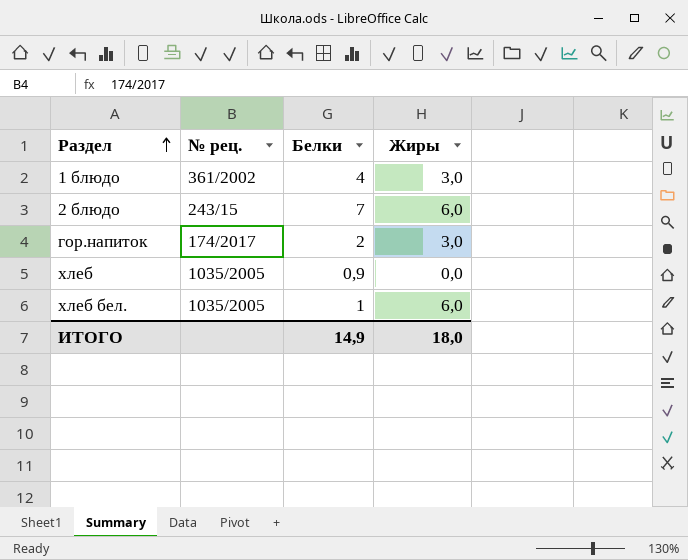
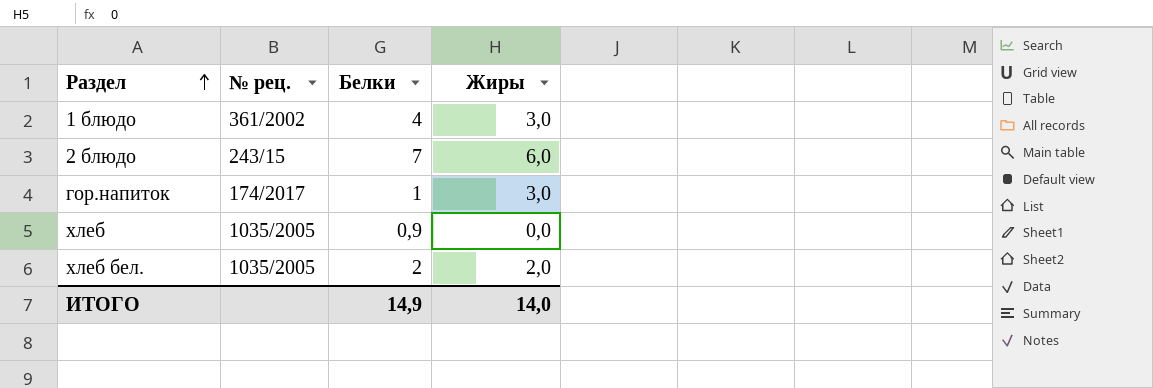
гор.напиток | Белки: 2 -> 1
хлеб бел. | Белки: 1 -> 2
хлеб бел. | Жиры: 6,0 -> 2,0
ИТОГО | Жиры: 18,0 -> 14,0

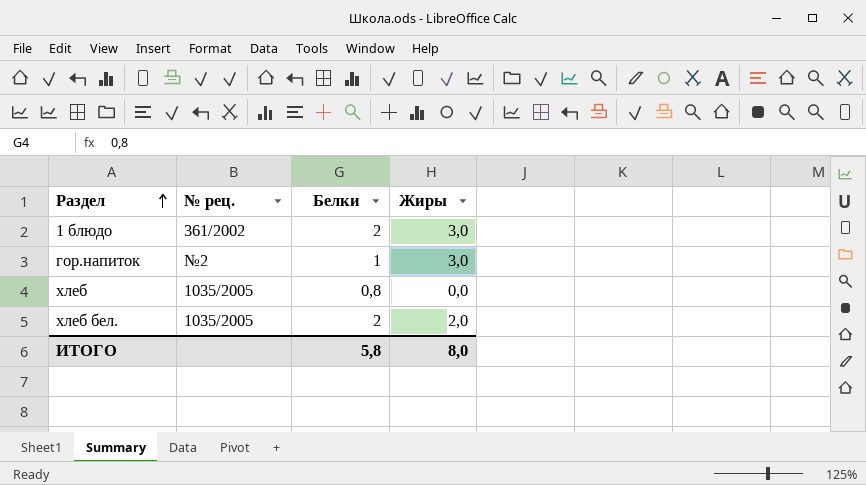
row 2 блюдо: 243/15 | 7 | 6,0 -> none
1 блюдо | Белки: 4 -> 2
гор.напиток | № рец.: 174/2017 -> №2
хлеб | Белки: 0,9 -> 0,8
ИТОГО | Белки: 14,9 -> 5,8
ИТОГО | Жиры: 14,0 -> 8,0

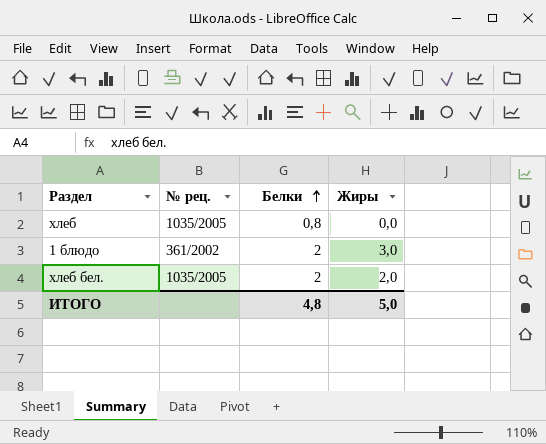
row order: Раздел ascending -> Белки ascending
row гор.напиток: №2 | 1 | 3,0 -> none
ИТОГО | Белки: 5,8 -> 4,8
ИТОГО | Жиры: 8,0 -> 5,0

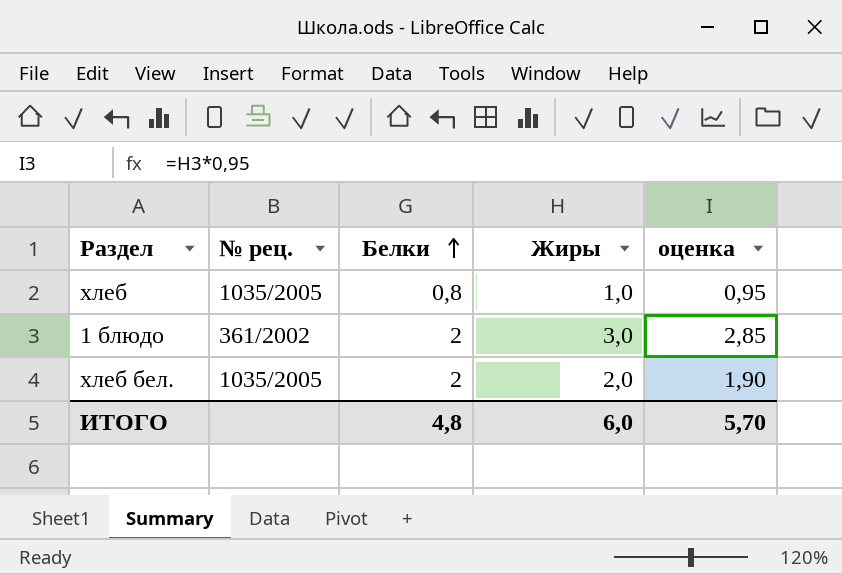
column оценка | formula: none -> [Жиры] * 0,95
хлеб | Жиры: 0,0 -> 1,0
ИТОГО | Жиры: 5,0 -> 6,0

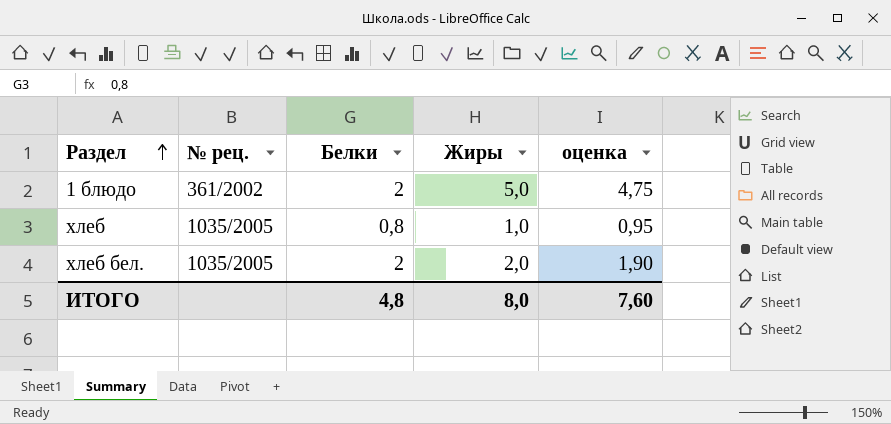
row order: Белки ascending -> Раздел ascending
1 блюдо | Жиры: 3,0 -> 5,0
1 блюдо | оценка: 2,85 -> 4,75
ИТОГО | Жиры: 6,0 -> 8,0
ИТОГО | оценка: 5,70 -> 7,60

